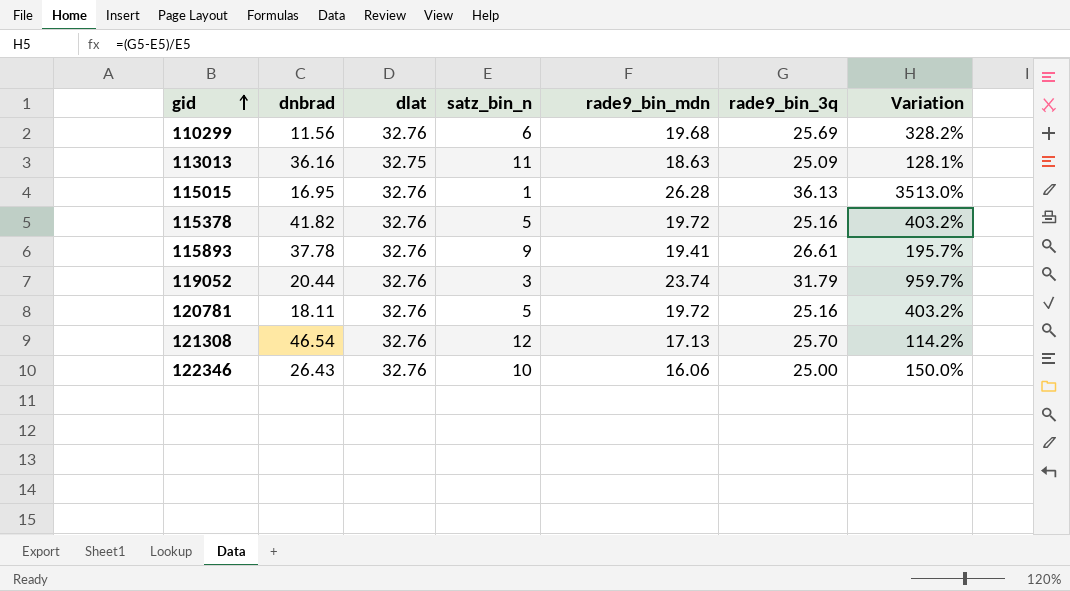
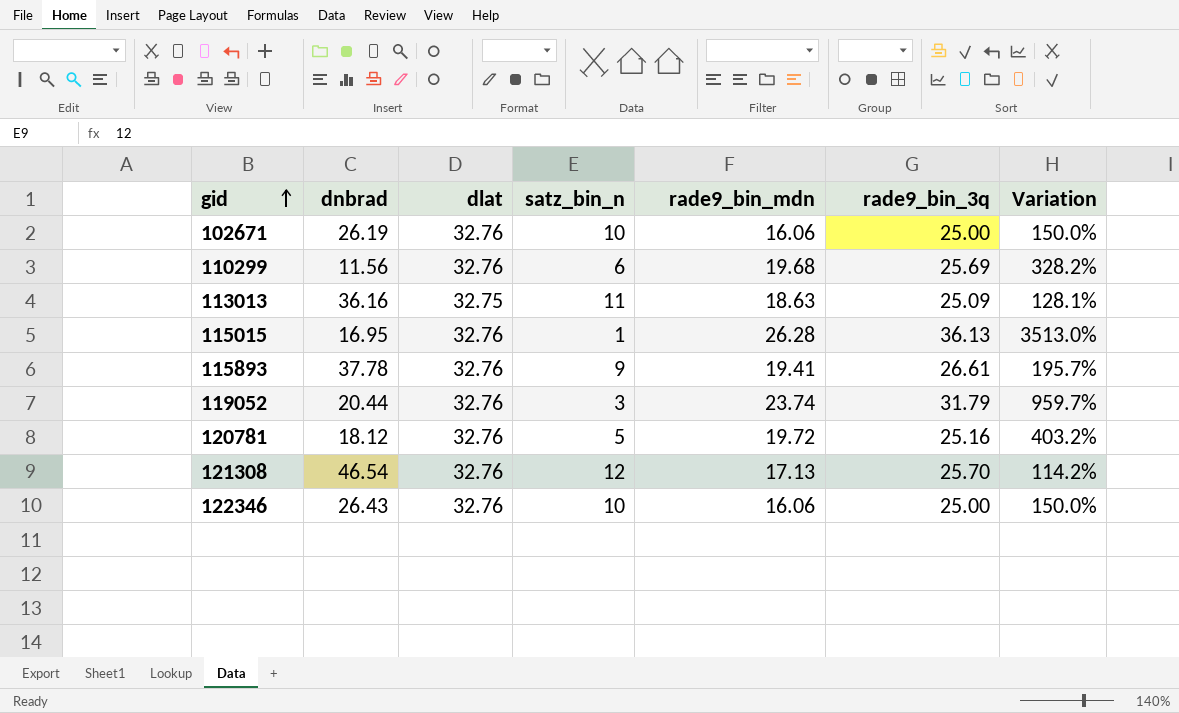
row 115378: 41.82 | 32.76 | 5 | 19.72 | 25.16 | 403.2% -> none
row 102671: none -> 26.19 | 32.76 | 10 | 16.06 | 25.00 | 150.0%
120781 | dnbrad: 18.11 -> 18.12

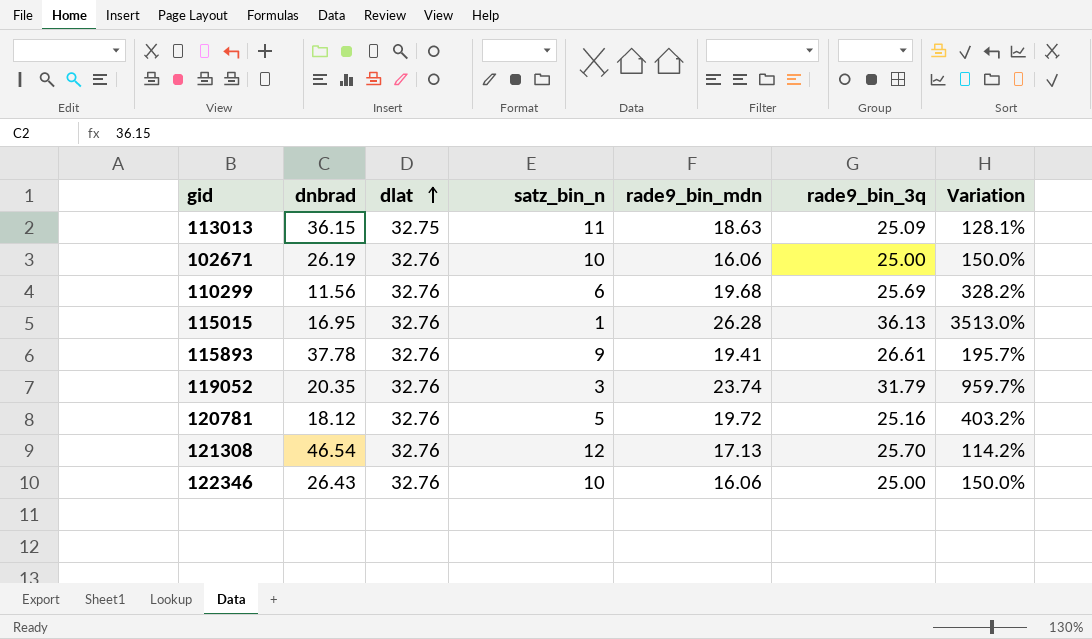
row order: gid ascending -> dlat ascending
113013 | dnbrad: 36.16 -> 36.15
119052 | dnbrad: 20.44 -> 20.35

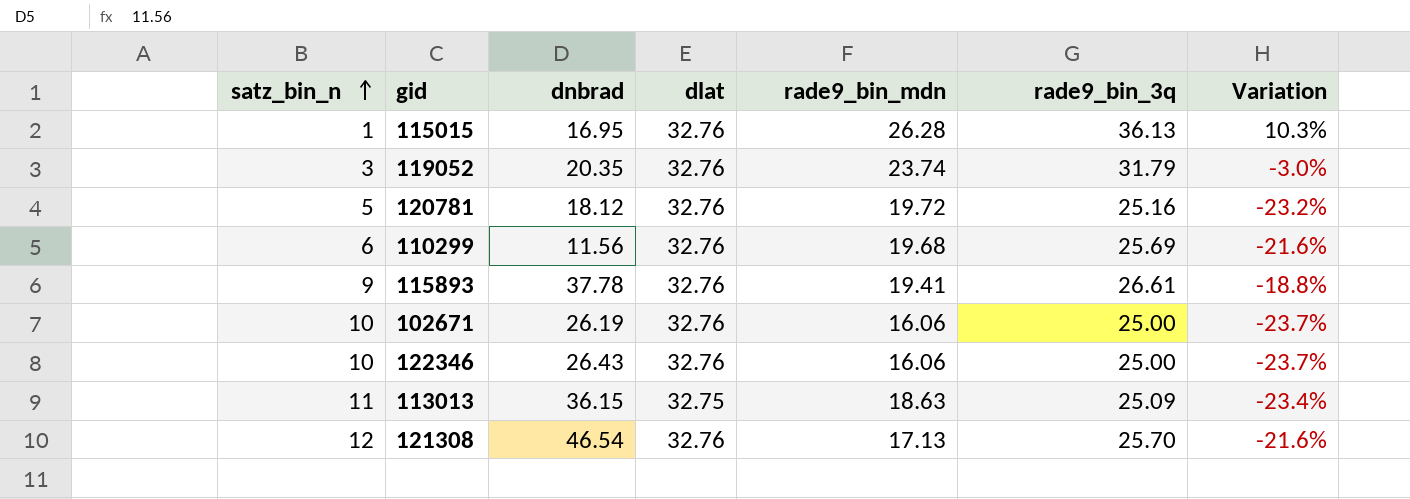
row order: dlat ascending -> satz_bin_n ascending
column satz_bin_n | position: 4 -> 1
column Variation | formula: ([rade9_bin_3q] - [satz_bin_n]) / [satz_bin_n] -> ([rade9_bin_3q] - [dlat]) / [dlat]

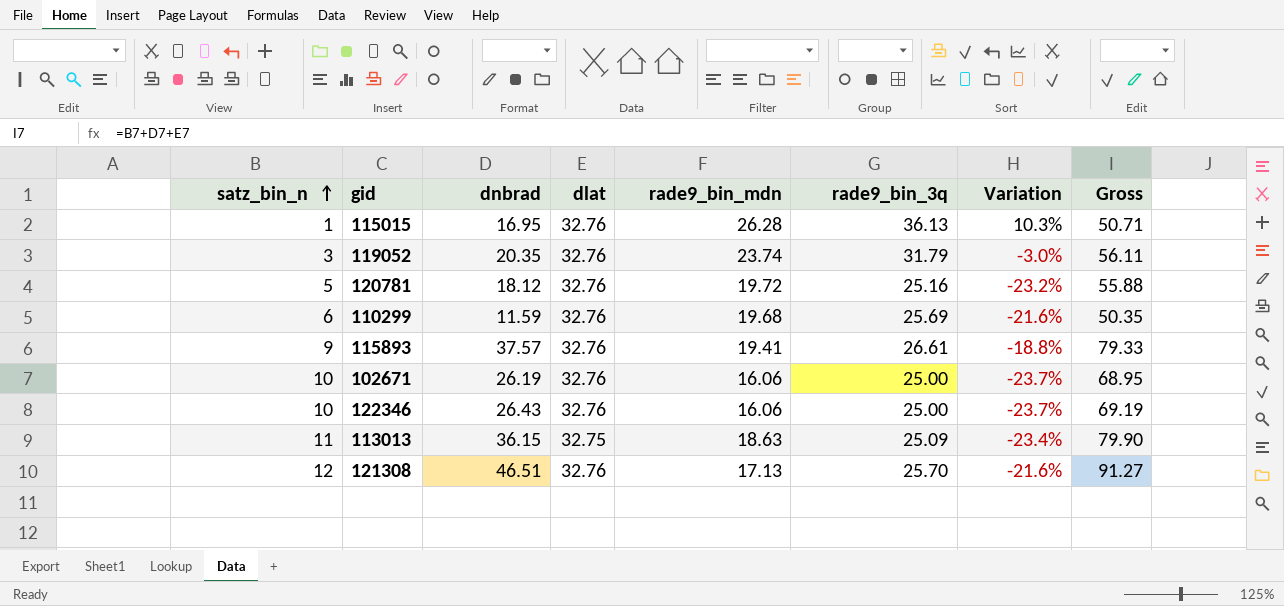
column Gross | formula: none -> [satz_bin_n] + [dnbrad] + [dlat]
110299 | dnbrad: 11.56 -> 11.59
115893 | dnbrad: 37.78 -> 37.57
121308 | dnbrad: 46.54 -> 46.51

